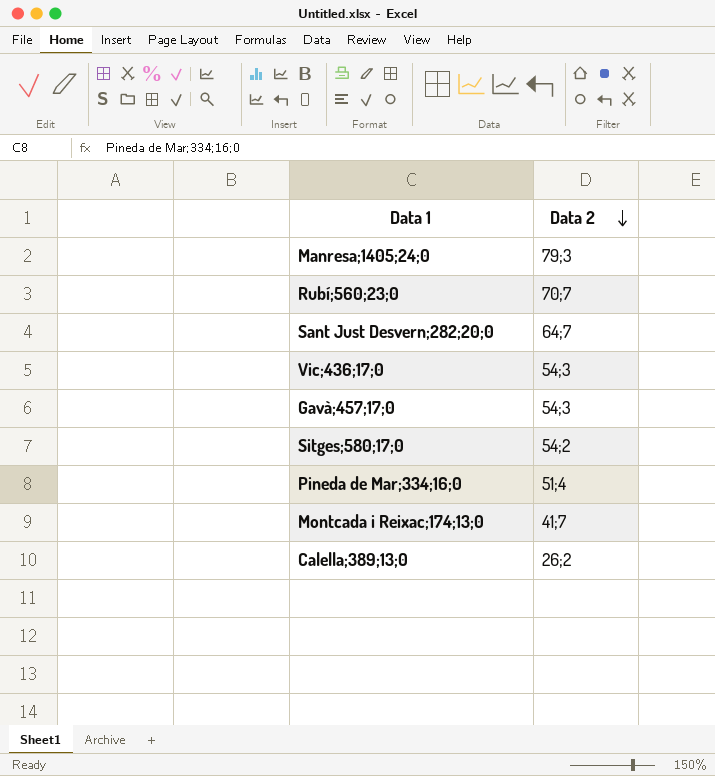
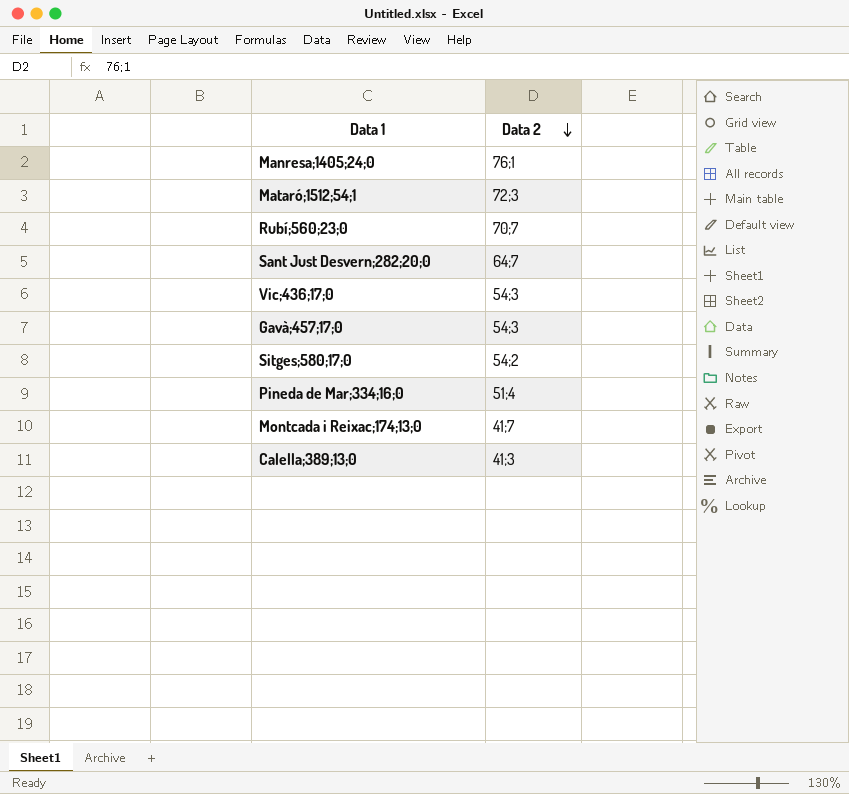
Manresa;1405;24;0 | Data 2: 79;3 -> 76;1
row Mataró;1512;54;1: none -> 72;3
Calella;389;13;0 | Data 2: 26;2 -> 41;3

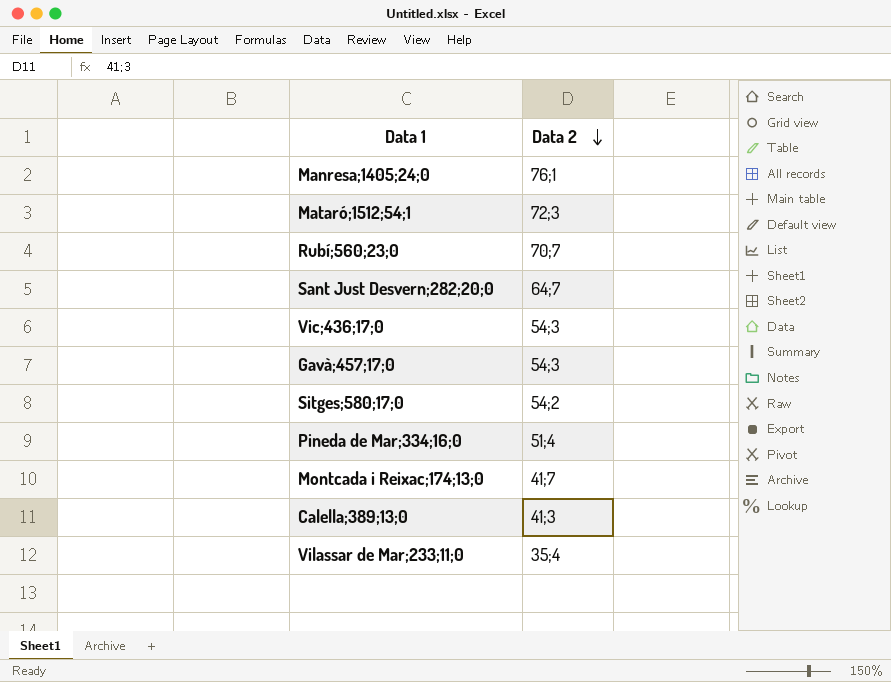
row Vilassar de Mar;233;11;0: none -> 35;4

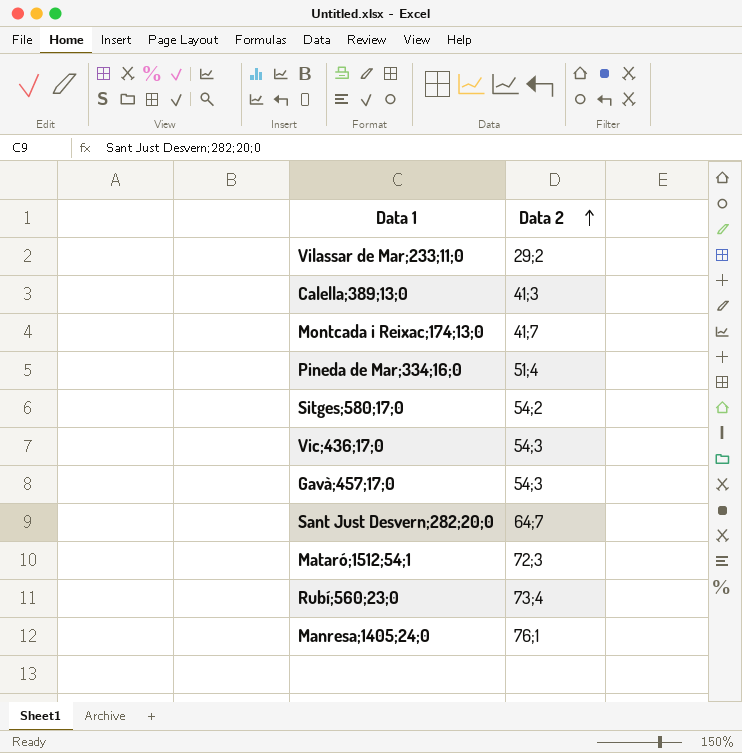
row order: Data 2 descending -> Data 2 ascending
Vilassar de Mar;233;11;0 | Data 2: 35;4 -> 29;2
Rubí;560;23;0 | Data 2: 70;7 -> 73;4

